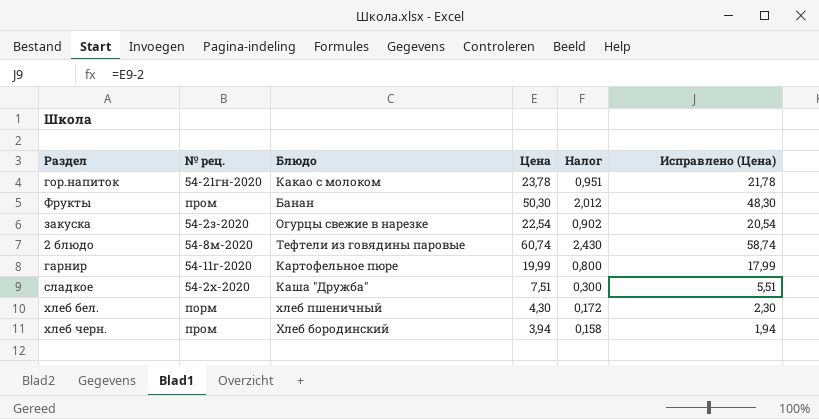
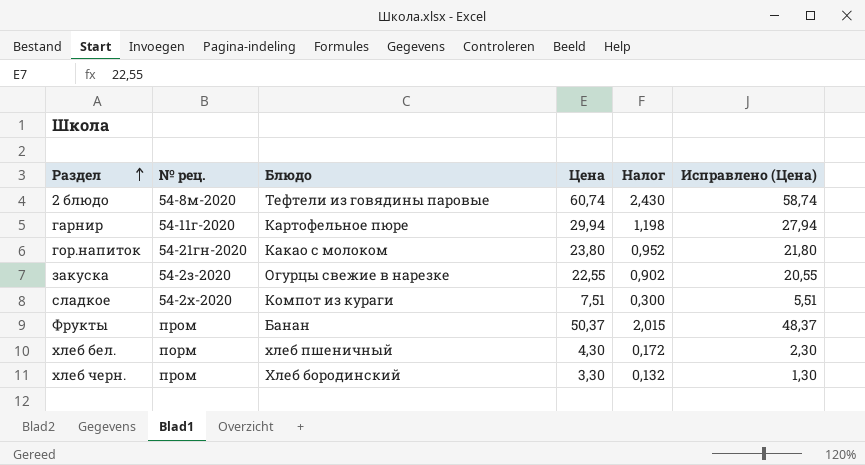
row order: none -> Раздел ascending
гарнир | Цена: 19,99 -> 29,94
гарнир | Налог: 0,800 -> 1,198
гарнир | Исправлено (Цена): 17,99 -> 27,94
гор.напиток | Цена: 23,78 -> 23,80
гор.напиток | Налог: 0,951 -> 0,952
гор.напиток | Исправлено (Цена): 21,78 -> 21,80
закуска | Цена: 22,54 -> 22,55
закуска | Исправлено (Цена): 20,54 -> 20,55
сладкое | Блюдо: Каша "Дружба" -> Компот из кураги
Фрукты | Цена: 50,30 -> 50,37
Фрукты | Налог: 2,012 -> 2,015
Фрукты | Исправлено (Цена): 48,30 -> 48,37
хлеб черн. | Цена: 3,94 -> 3,30
хлеб черн. | Налог: 0,158 -> 0,132
хлеб черн. | Исправлено (Цена): 1,94 -> 1,30

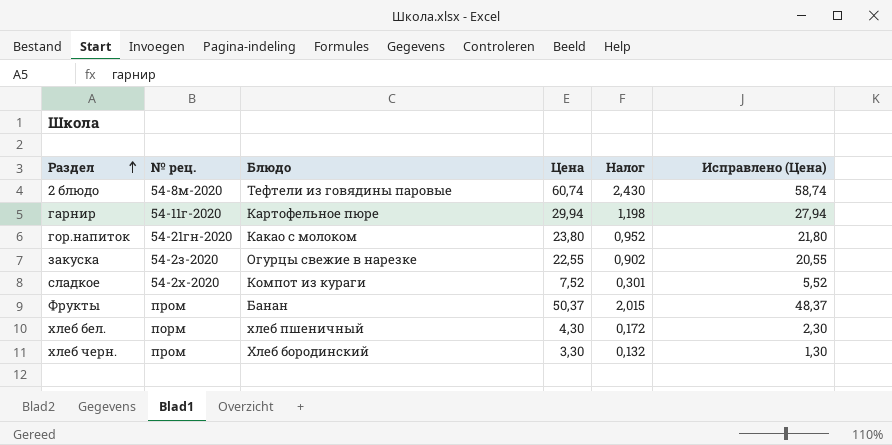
сладкое | Цена: 7,51 -> 7,52
сладкое | Налог: 0,300 -> 0,301
сладкое | Исправлено (Цена): 5,51 -> 5,52

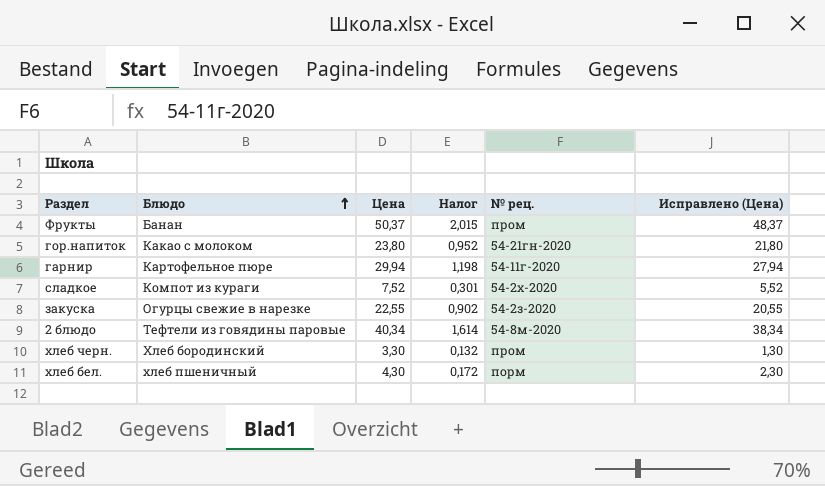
row order: Раздел ascending -> Блюдо ascending
column № рец. | position: 2 -> 5
2 блюдо | Цена: 60,74 -> 40,34
2 блюдо | Налог: 2,430 -> 1,614
2 блюдо | Исправлено (Цена): 58,74 -> 38,34

